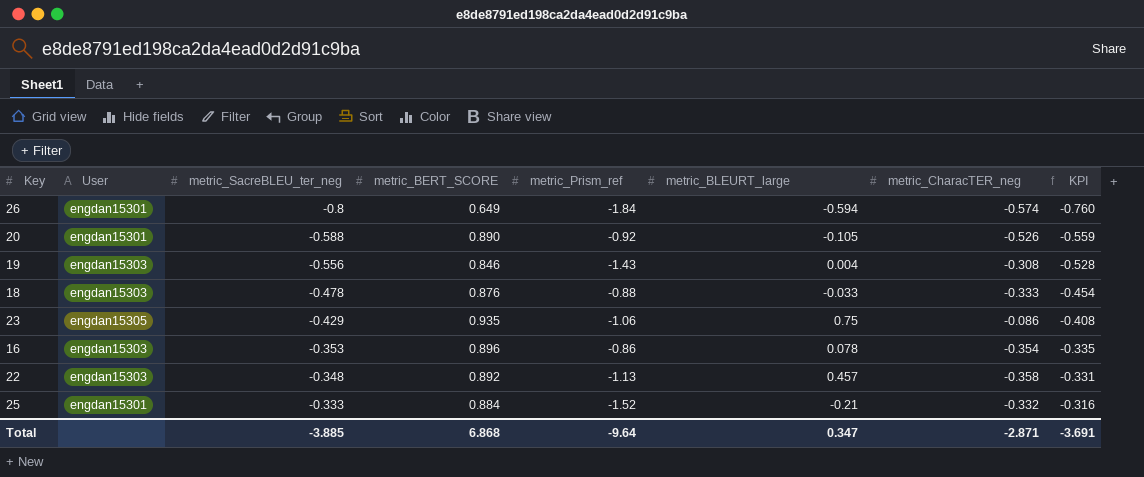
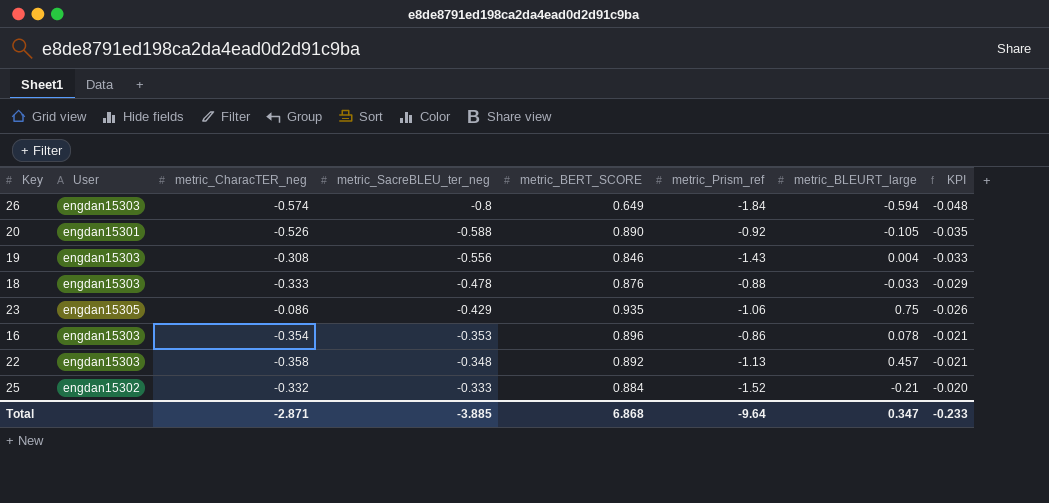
column metric_CharacTER_neg | position: 7 -> 3
column KPI | formula: [metric_SacreBLEU_ter_neg] * 0.95 -> [metric_SacreBLEU_ter_neg] * 0.06
26 | User: engdan15301 -> engdan15303
25 | User: engdan15301 -> engdan15302
Total | KPI: -3.691 -> -0.233

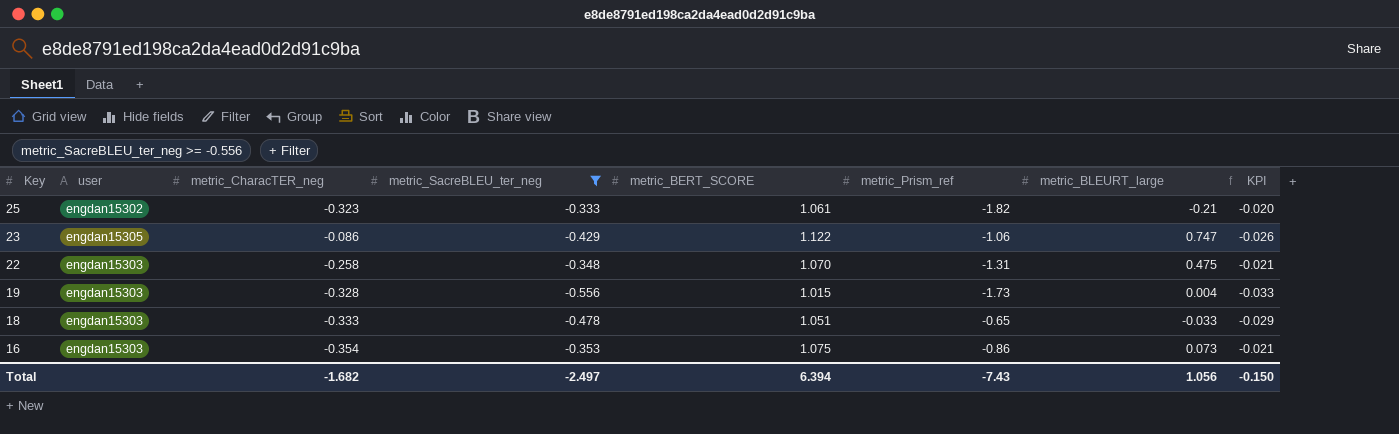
filter: none -> metric_SacreBLEU_ter_neg >= -0.556
row order: metric_SacreBLEU_ter_neg ascending -> Key descending
column name: User -> user
25 | metric_CharacTER_neg: -0.332 -> -0.323
25 | metric_BERT_SCORE: 0.884 -> 1.061
25 | metric_Prism_ref: -1.52 -> -1.82
23 | metric_BERT_SCORE: 0.935 -> 1.122
23 | metric_BLEURT_large: 0.75 -> 0.747
22 | metric_CharacTER_neg: -0.358 -> -0.258
22 | metric_BERT_SCORE: 0.892 -> 1.070
22 | metric_Prism_ref: -1.13 -> -1.31
22 | metric_BLEURT_large: 0.457 -> 0.475
19 | metric_CharacTER_neg: -0.308 -> -0.328
19 | metric_BERT_SCORE: 0.846 -> 1.015
19 | metric_Prism_ref: -1.43 -> -1.73
18 | metric_BERT_SCORE: 0.876 -> 1.051
18 | metric_Prism_ref: -0.88 -> -0.65
16 | metric_BERT_SCORE: 0.896 -> 1.075
16 | metric_BLEURT_large: 0.078 -> 0.073
Total | metric_CharacTER_neg: -2.871 -> -1.682
Total | metric_SacreBLEU_ter_neg: -3.885 -> -2.497
Total | metric_BERT_SCORE: 6.868 -> 6.394
Total | metric_Prism_ref: -9.64 -> -7.43
Total | metric_BLEURT_large: 0.347 -> 1.056
Total | KPI: -0.233 -> -0.150

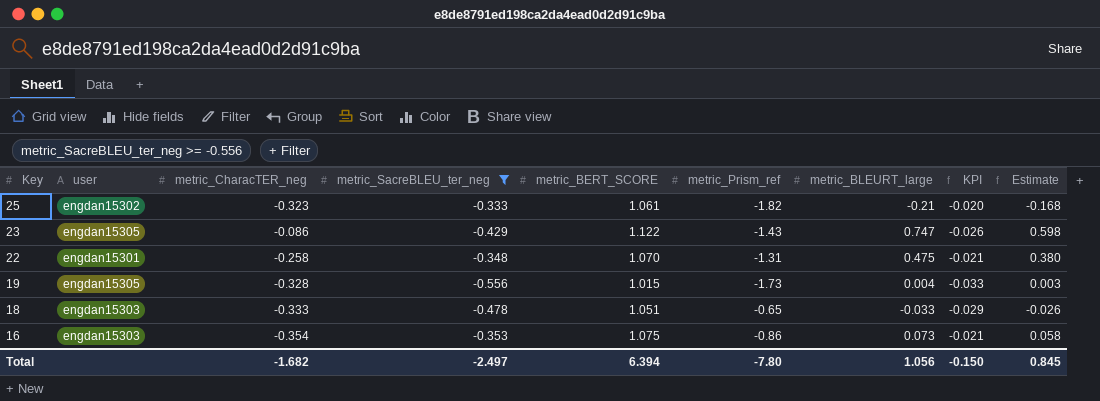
column Estimate | formula: none -> [metric_BLEURT_large] * 0.8
23 | metric_Prism_ref: -1.06 -> -1.43
22 | user: engdan15303 -> engdan15301
19 | user: engdan15303 -> engdan15305
Total | metric_Prism_ref: -7.43 -> -7.80

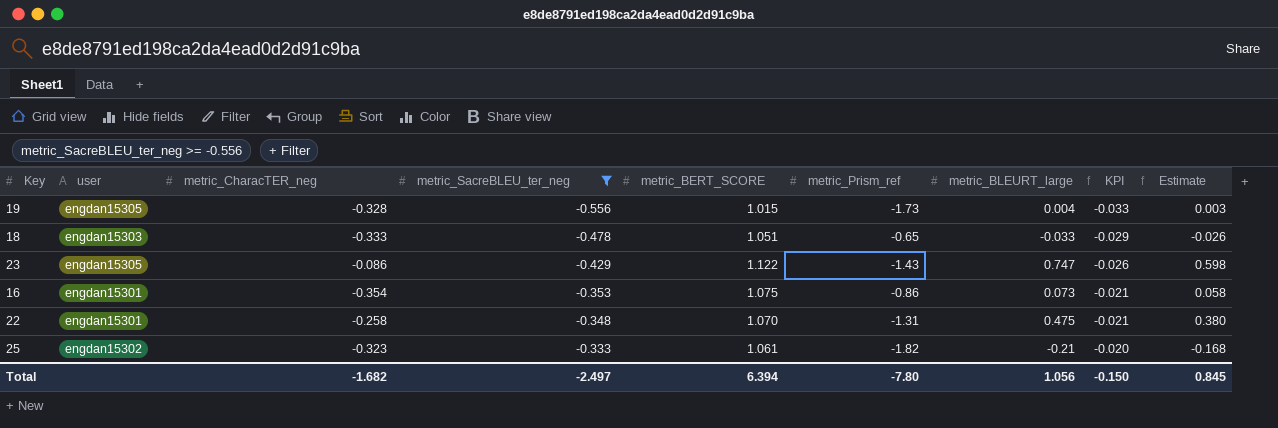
row order: Key descending -> metric_SacreBLEU_ter_neg ascending
16 | user: engdan15303 -> engdan15301

